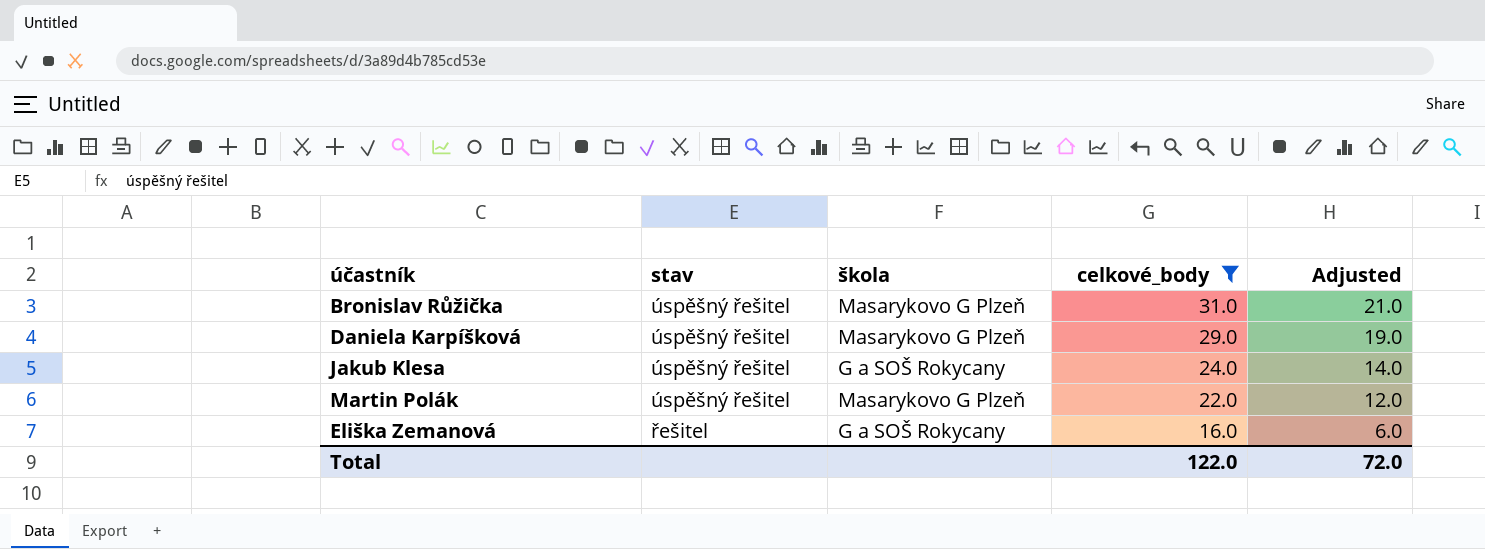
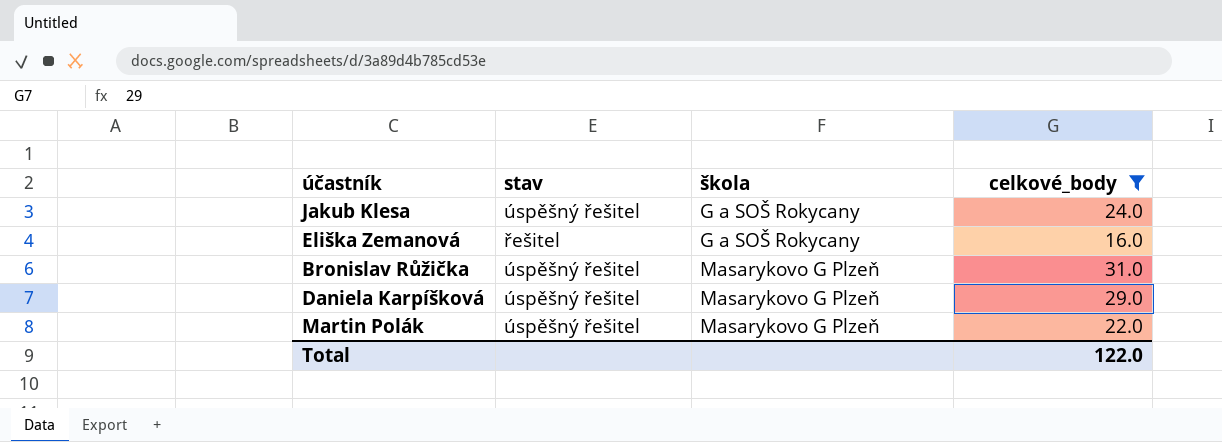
row order: stav descending -> škola ascending
column Adjusted | formula: [celkové_body] - 10 -> none

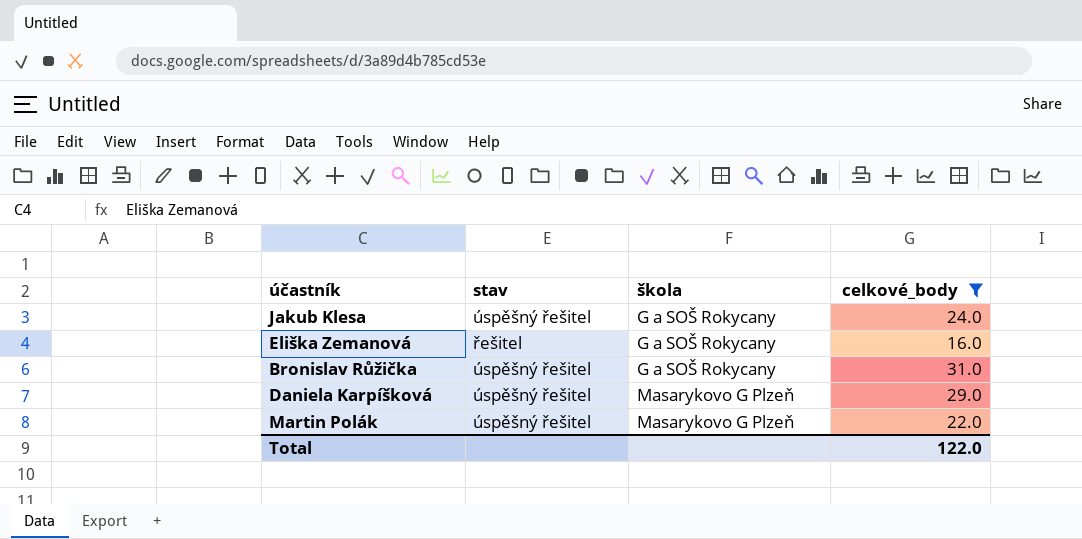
Bronislav Růžička | škola: Masarykovo G Plzeň -> G a SOŠ Rokycany

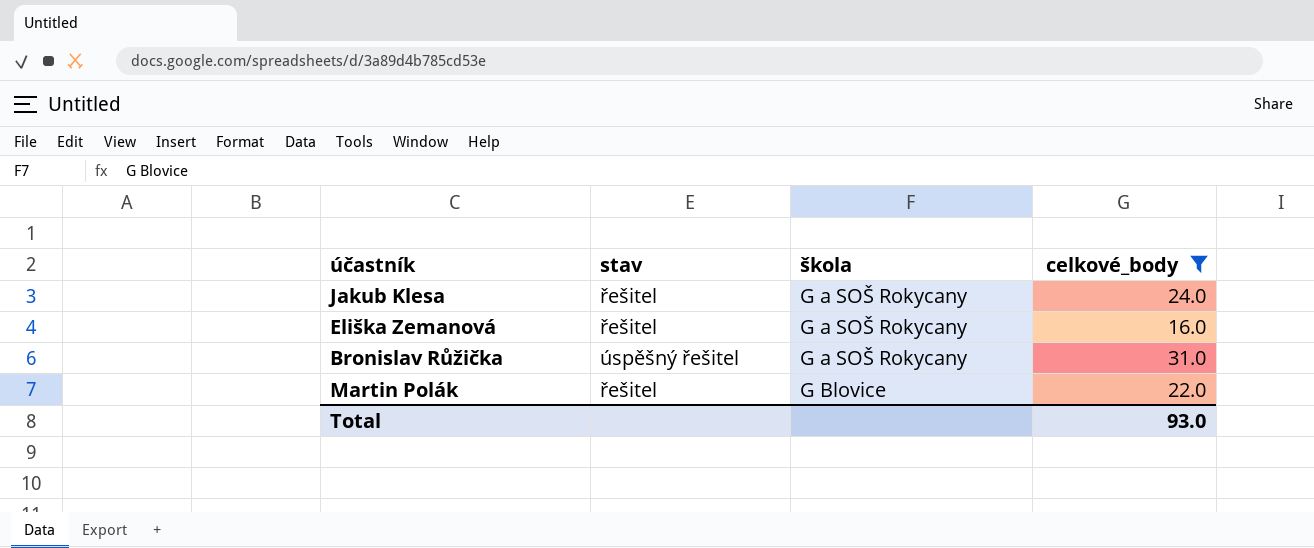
row Daniela Karpíšková: úspěšný řešitel | Masarykovo G Plzeň | 29.0 -> none
Jakub Klesa | stav: úspěšný řešitel -> řešitel
Martin Polák | stav: úspěšný řešitel -> řešitel
Martin Polák | škola: Masarykovo G Plzeň -> G Blovice
Total | celkové_body: 122.0 -> 93.0

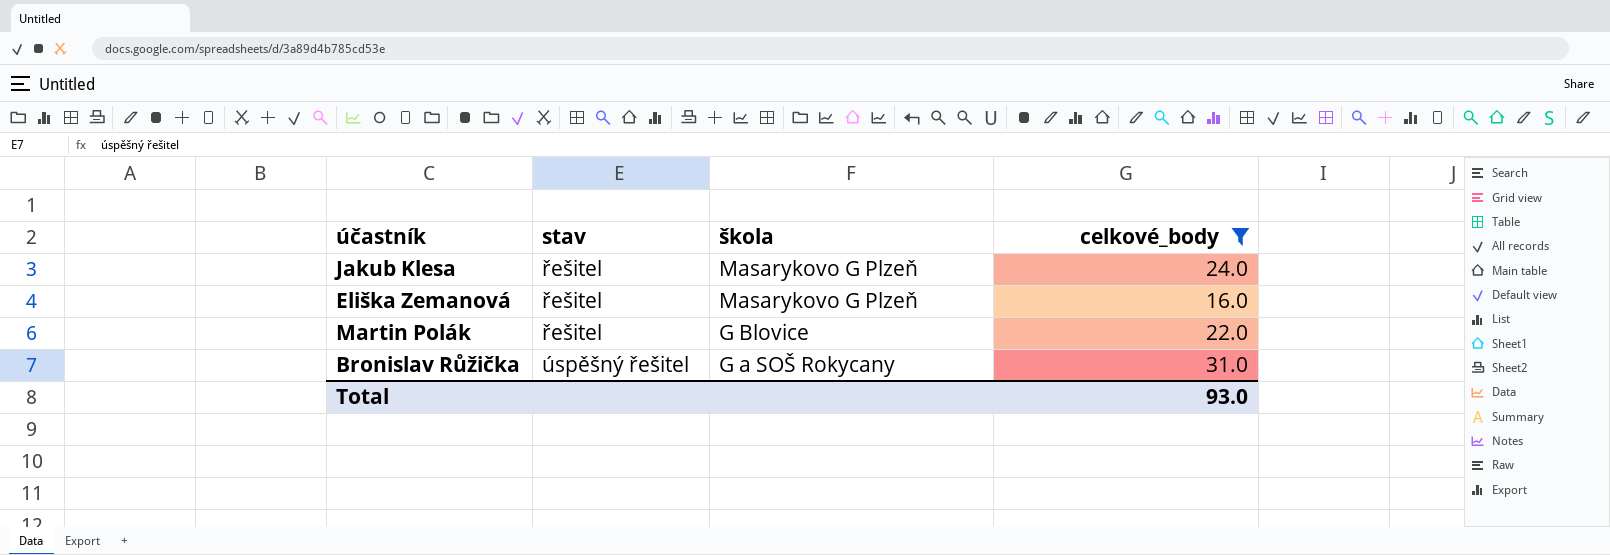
row order: škola ascending -> stav ascending
Jakub Klesa | škola: G a SOŠ Rokycany -> Masarykovo G Plzeň
Eliška Zemanová | škola: G a SOŠ Rokycany -> Masarykovo G Plzeň

